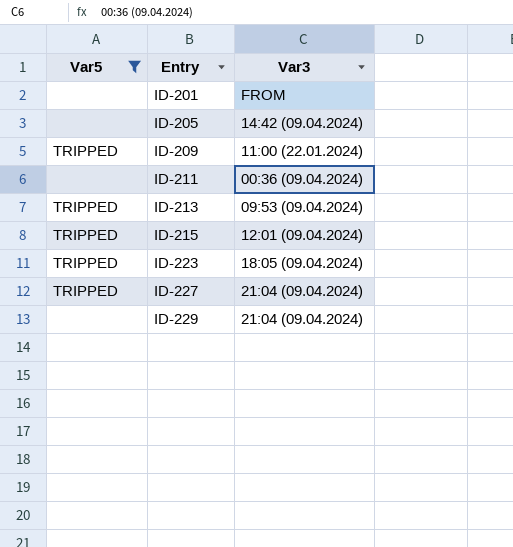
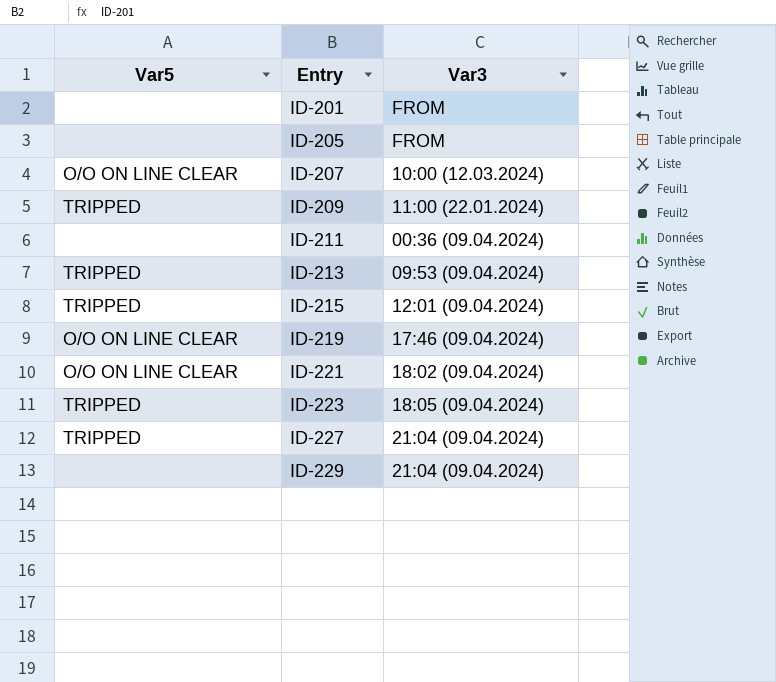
filter: Var5 != O/O ON LINE CLEAR -> none
ID-205 | Var3: 14:42 (09.04.2024) -> FROM

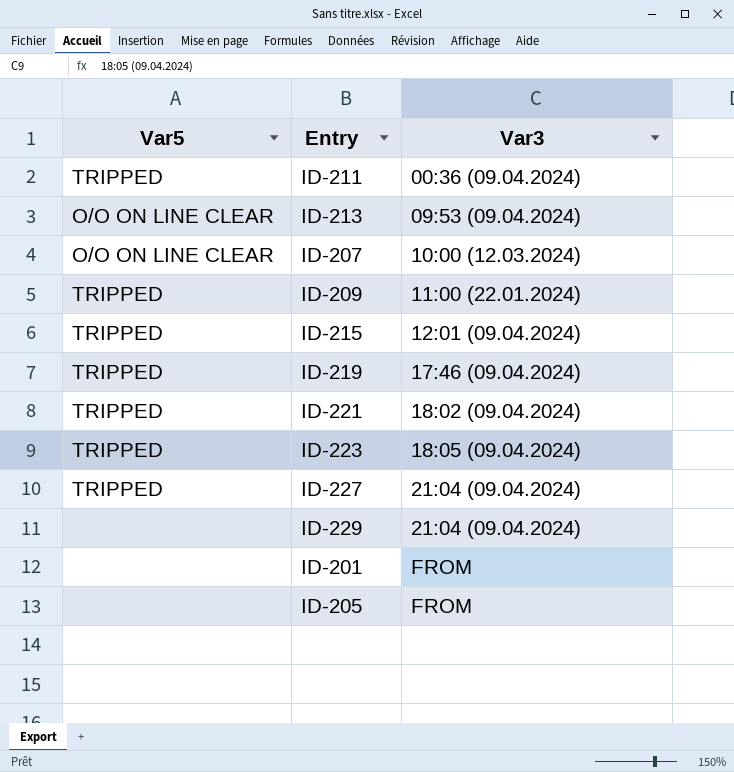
row order: Entry ascending -> Var3 ascending
ID-211 | Var5: none -> TRIPPED
ID-213 | Var5: TRIPPED -> O/O ON LINE CLEAR
ID-219 | Var5: O/O ON LINE CLEAR -> TRIPPED
ID-221 | Var5: O/O ON LINE CLEAR -> TRIPPED

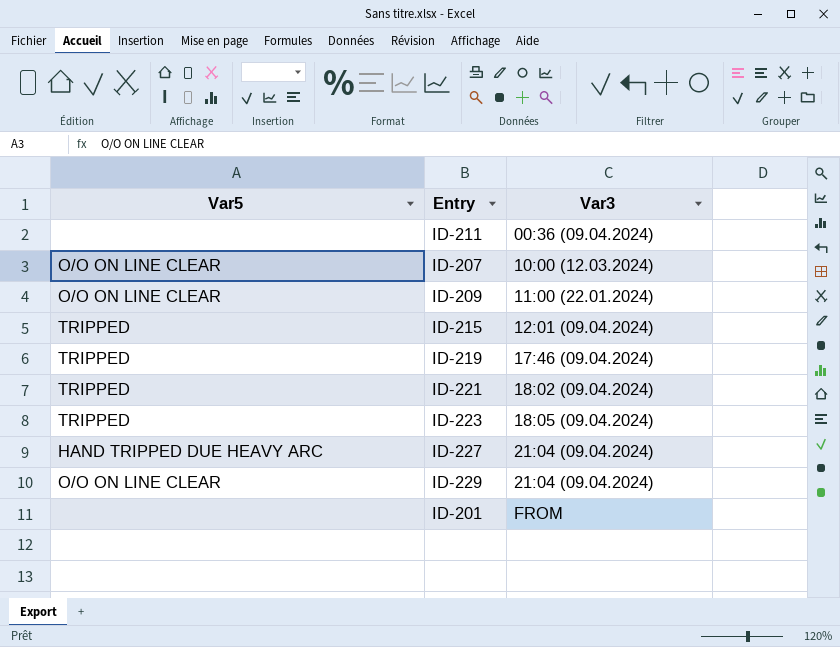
row ID-213: O/O ON LINE CLEAR | 09:53 (09.04.2024) -> none
row ID-205: none | FROM -> none
ID-211 | Var5: TRIPPED -> none
ID-209 | Var5: TRIPPED -> O/O ON LINE CLEAR
ID-227 | Var5: TRIPPED -> HAND TRIPPED DUE HEAVY ARC
ID-229 | Var5: none -> O/O ON LINE CLEAR

